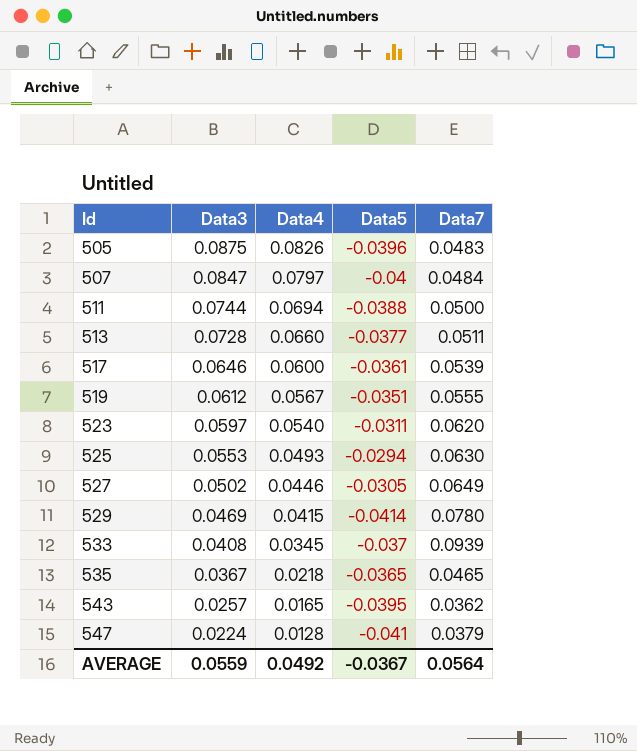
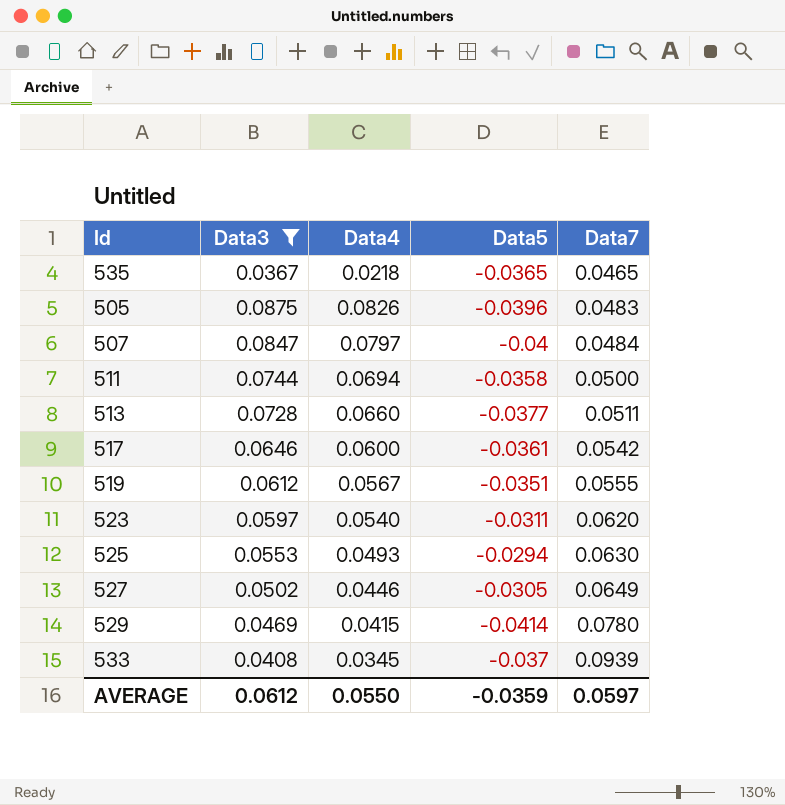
filter: none -> Data3 >= 0.0367
row order: Id ascending -> Data7 ascending
511 | Data5: -0.0388 -> -0.0358
517 | Data7: 0.0539 -> 0.0542
AVERAGE | Data3: 0.0559 -> 0.0612
AVERAGE | Data4: 0.0492 -> 0.0550
AVERAGE | Data5: -0.0367 -> -0.0359
AVERAGE | Data7: 0.0564 -> 0.0597

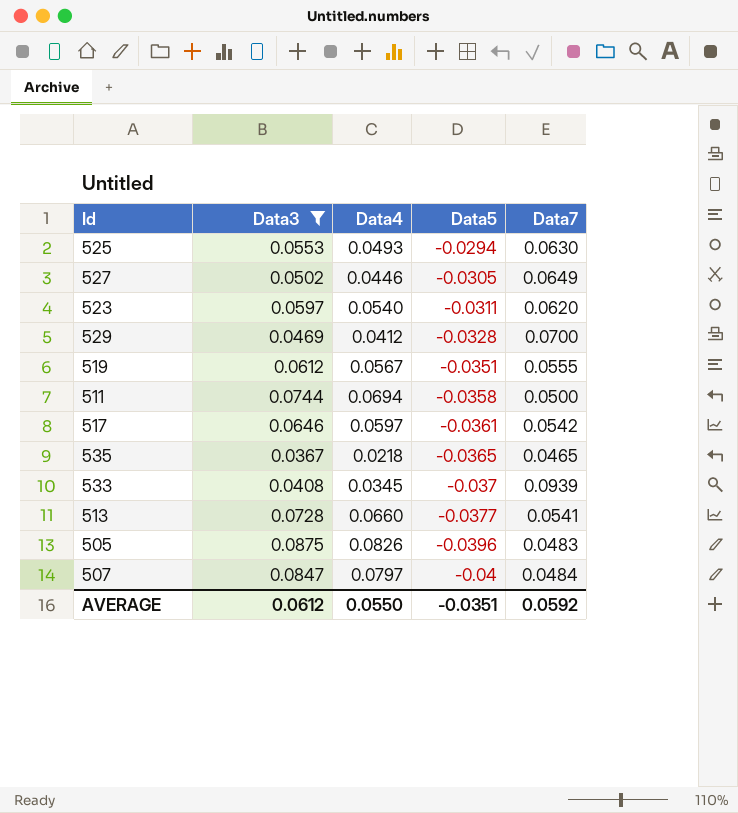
row order: Data7 ascending -> Data5 descending
529 | Data4: 0.0415 -> 0.0412
529 | Data5: -0.0414 -> -0.0328
529 | Data7: 0.0780 -> 0.0700
517 | Data4: 0.0600 -> 0.0597
513 | Data7: 0.0511 -> 0.0541
AVERAGE | Data5: -0.0359 -> -0.0351
AVERAGE | Data7: 0.0597 -> 0.0592

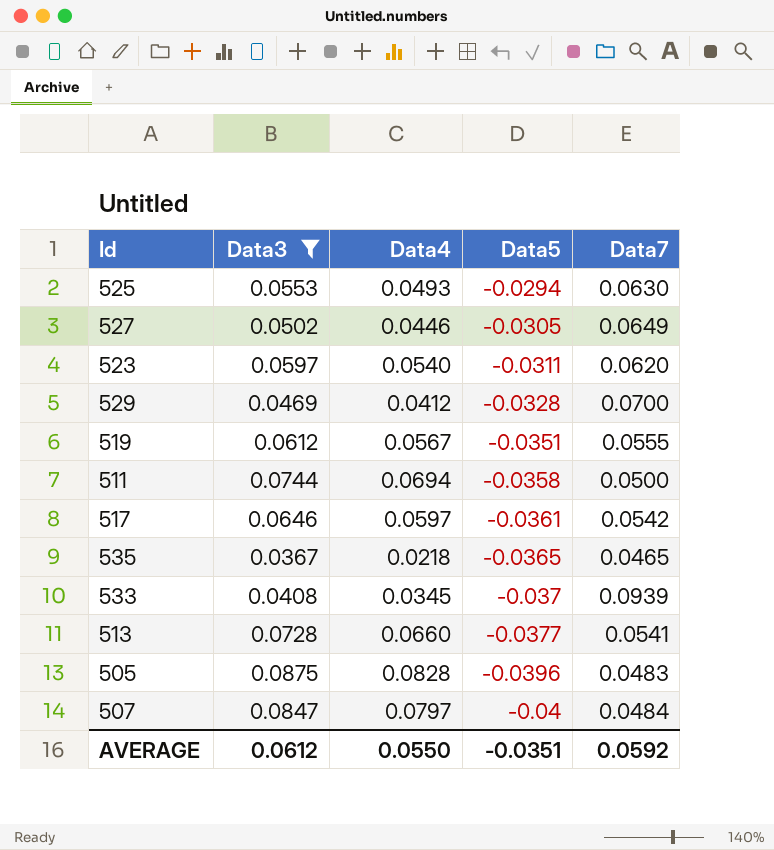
505 | Data4: 0.0826 -> 0.0828

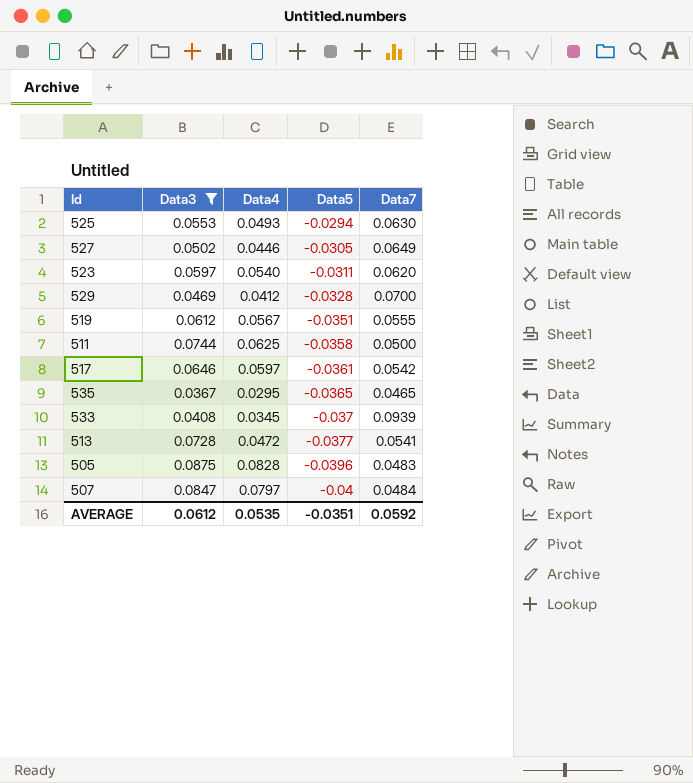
511 | Data4: 0.0694 -> 0.0625
535 | Data4: 0.0218 -> 0.0295
513 | Data4: 0.0660 -> 0.0472
AVERAGE | Data4: 0.0550 -> 0.0535

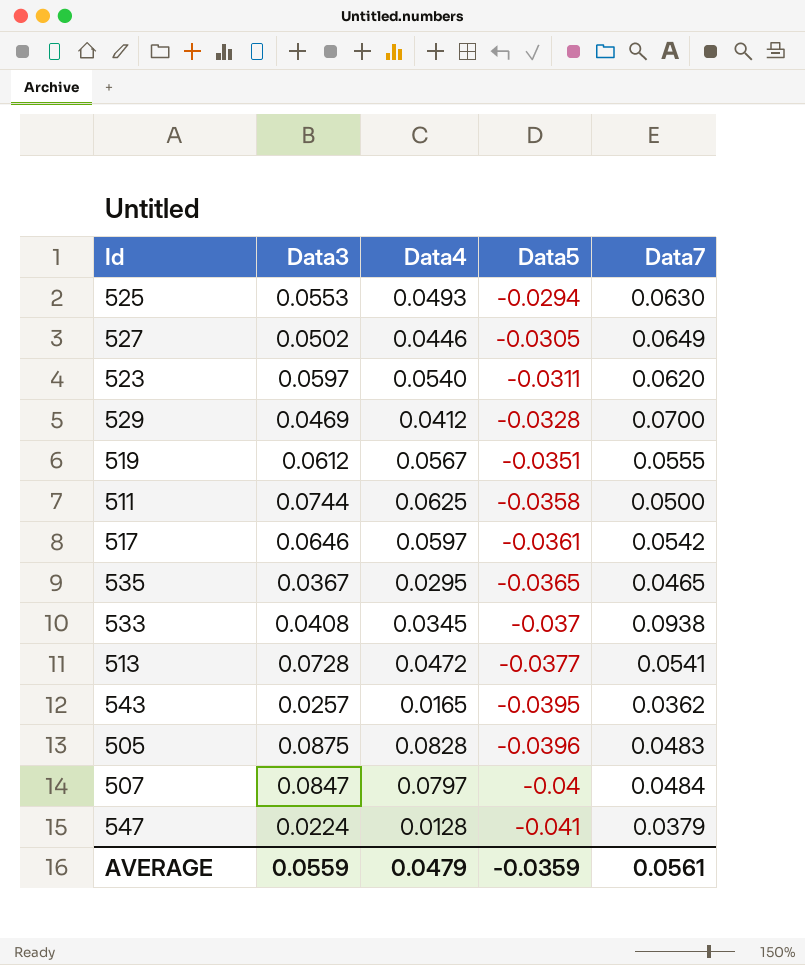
filter: Data3 >= 0.0367 -> none
533 | Data7: 0.0939 -> 0.0938
AVERAGE | Data3: 0.0612 -> 0.0559
AVERAGE | Data4: 0.0535 -> 0.0479
AVERAGE | Data5: -0.0351 -> -0.0359
AVERAGE | Data7: 0.0592 -> 0.0561

